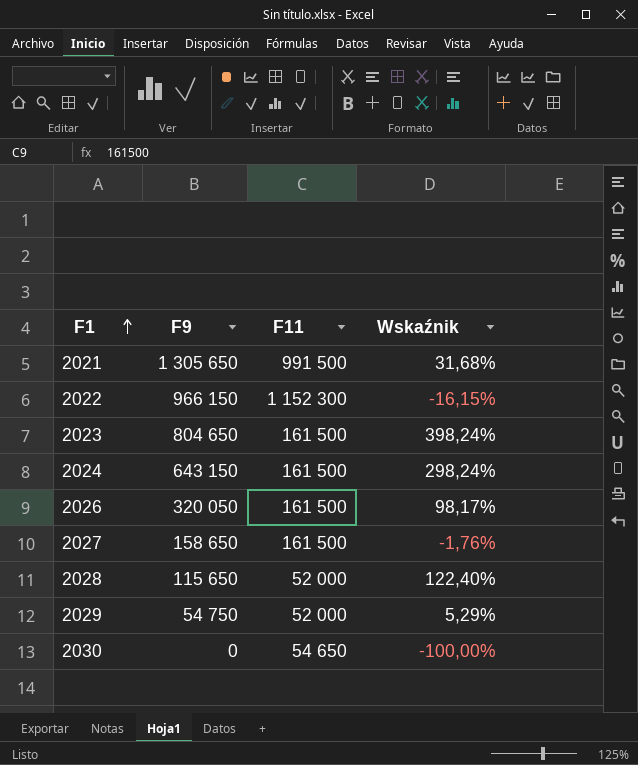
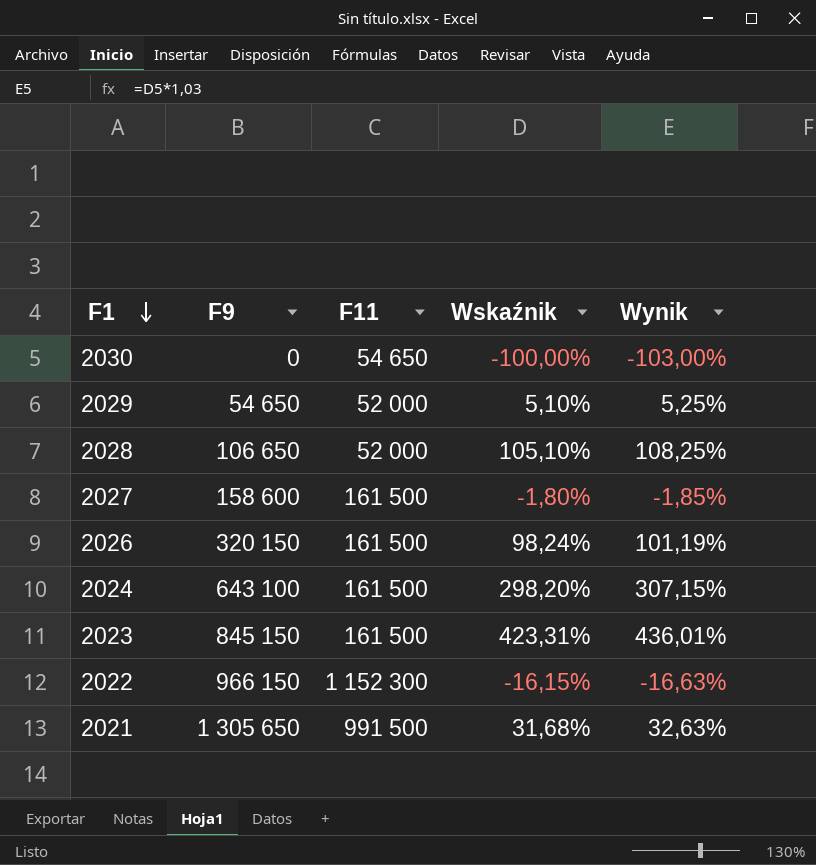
row order: F1 ascending -> F1 descending
column Wynik | formula: none -> [Wskaźnik] * 1,03
2029 | F9: 54 750 -> 54 650
2029 | Wskaźnik: 5,29% -> 5,10%
2028 | F9: 115 650 -> 106 650
2028 | Wskaźnik: 122,40% -> 105,10%
2027 | F9: 158 650 -> 158 600
2027 | Wskaźnik: -1,76% -> -1,80%
2026 | F9: 320 050 -> 320 150
2026 | Wskaźnik: 98,17% -> 98,24%
2024 | F9: 643 150 -> 643 100
2024 | Wskaźnik: 298,24% -> 298,20%
2023 | F9: 804 650 -> 845 150
2023 | Wskaźnik: 398,24% -> 423,31%

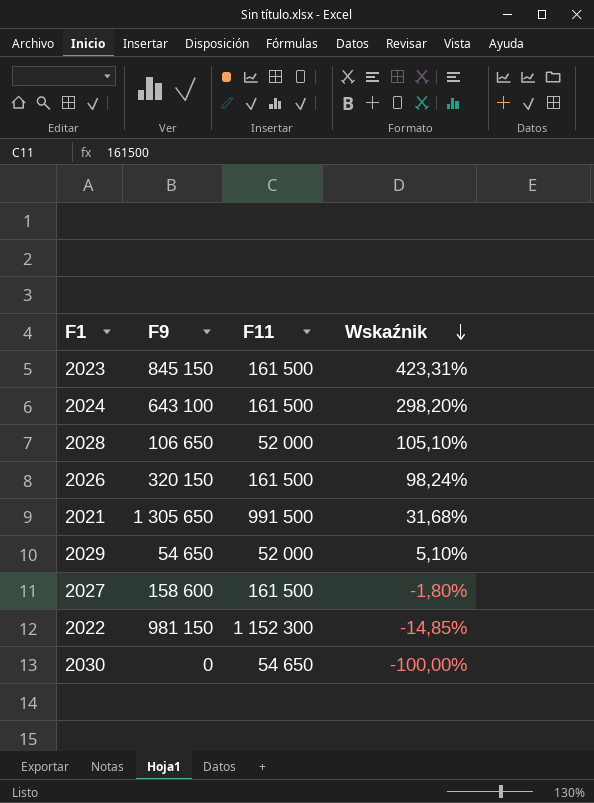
row order: F1 descending -> Wskaźnik descending
column Wynik | formula: [Wskaźnik] * 1,03 -> none
2022 | F9: 966 150 -> 981 150
2022 | Wskaźnik: -16,15% -> -14,85%

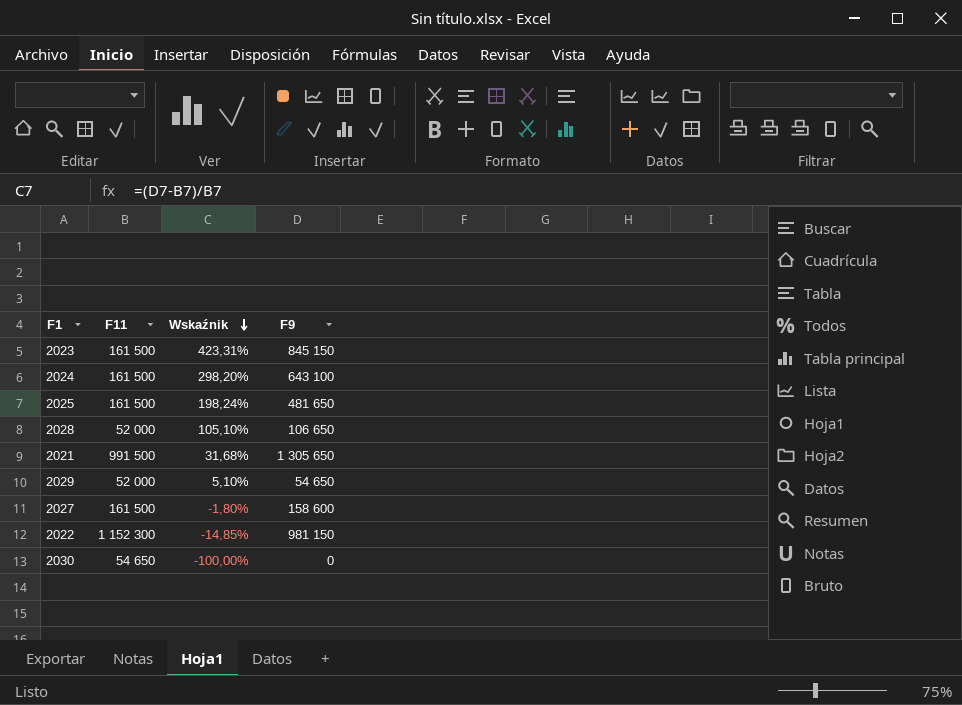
column F9 | position: 2 -> 4
row 2026: 320 150 | 161 500 | 98,24% -> none
row 2025: none -> 161 500 | 198,24% | 481 650

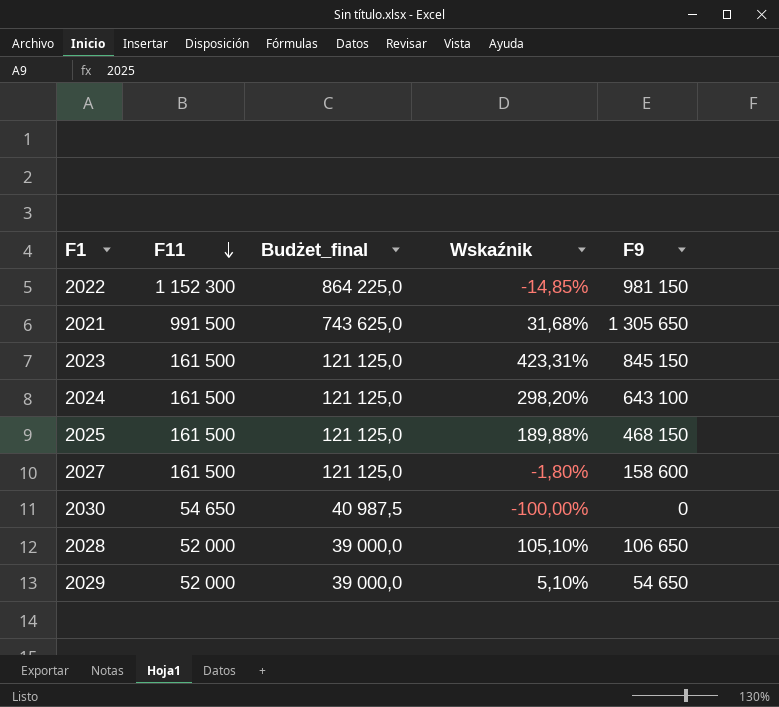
row order: Wskaźnik descending -> F11 descending
column Budżet_final | formula: none -> [F11] * 0,75
2025 | Wskaźnik: 198,24% -> 189,88%
2025 | F9: 481 650 -> 468 150

